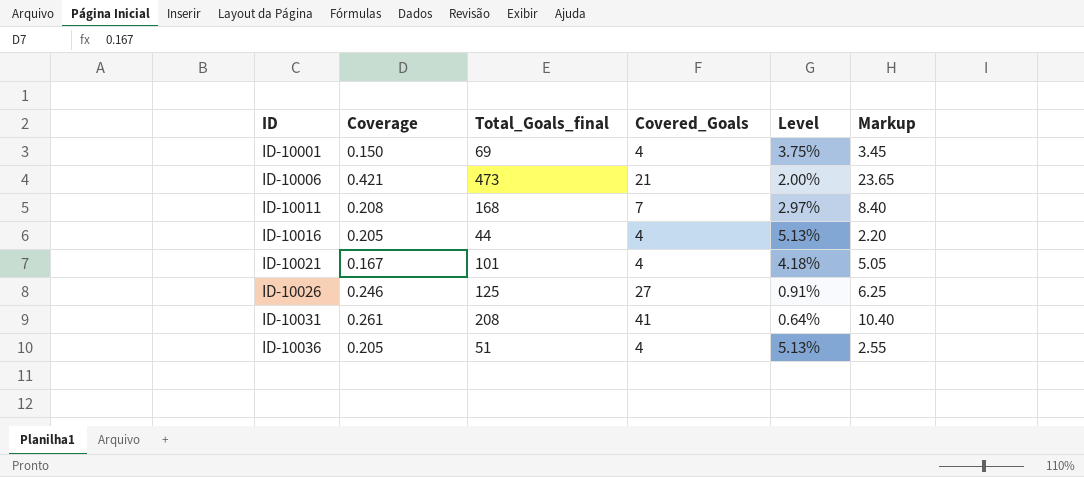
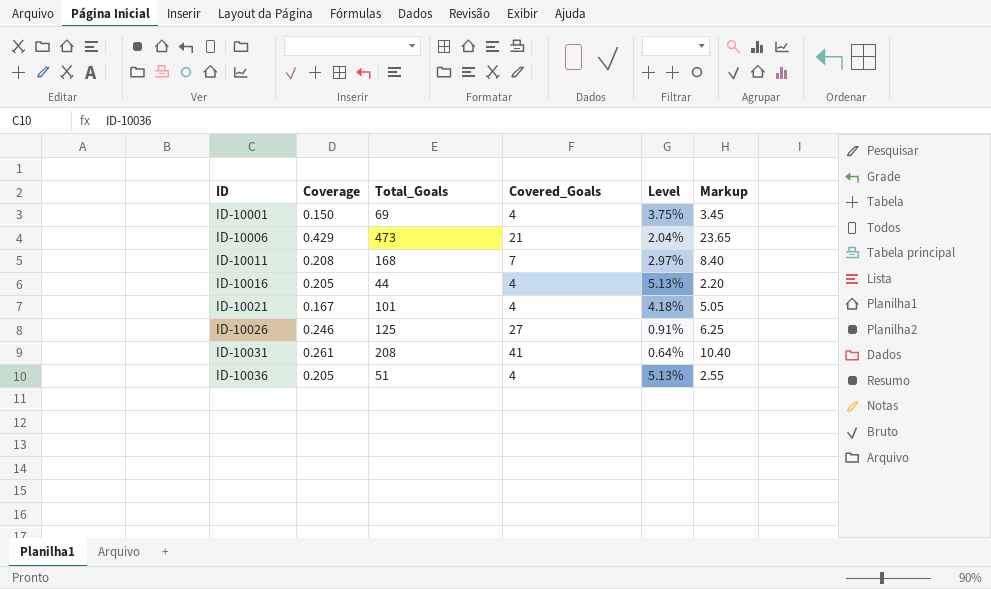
column name: Total_Goals_final -> Total_Goals
ID-10006 | Coverage: 0.421 -> 0.429
ID-10006 | Level: 2.00% -> 2.04%

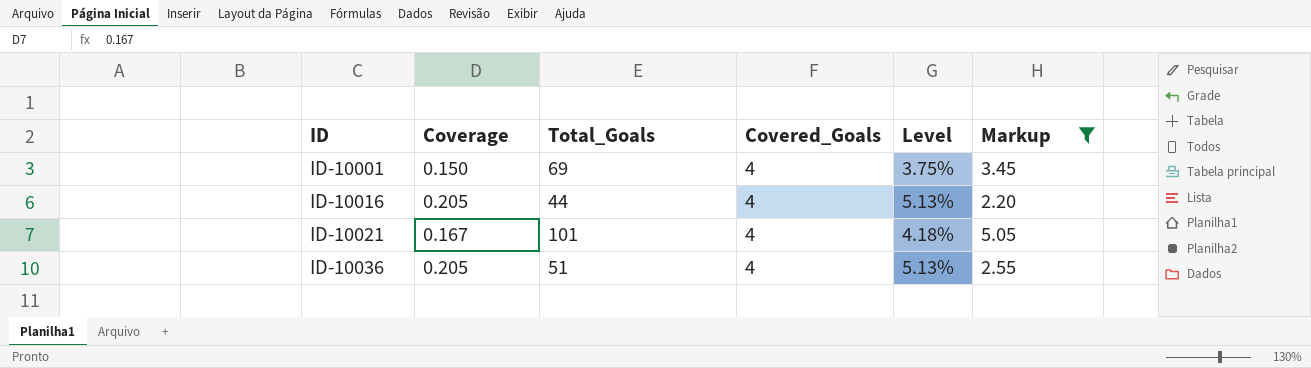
filter: none -> Markup <= 5.05

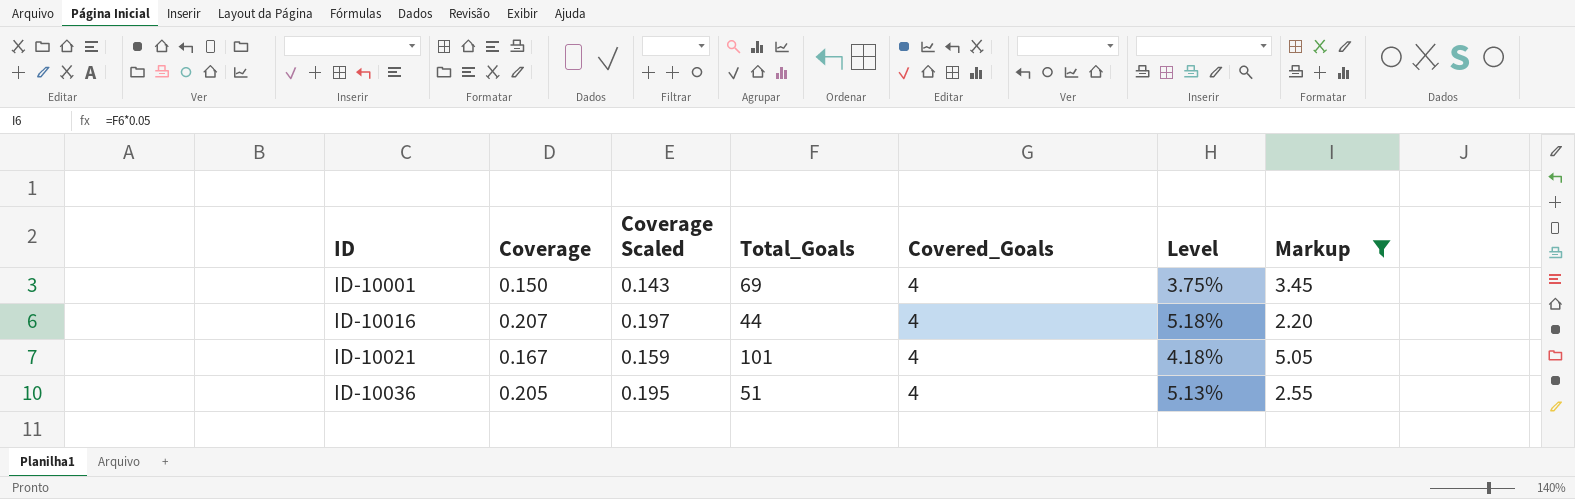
column Coverage Scaled | formula: none -> [Coverage] * 0.95
ID-10016 | Coverage: 0.205 -> 0.207
ID-10016 | Level: 5.13% -> 5.18%

